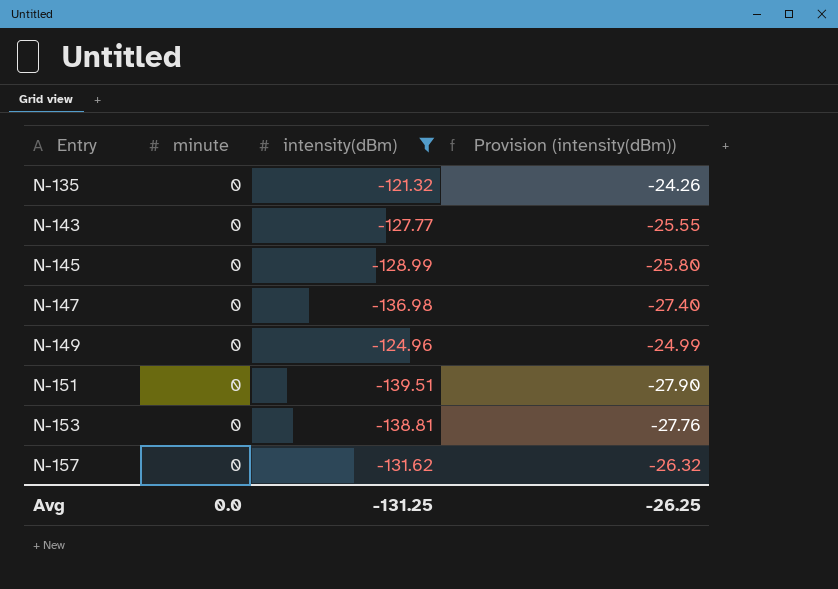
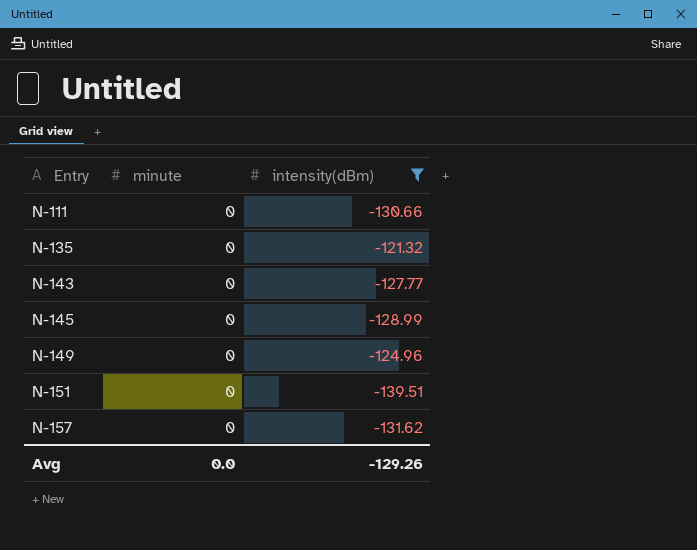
column Provision (intensity(dBm)) | formula: [intensity(dBm)] * 0.2 -> none
row N-147: 0 | -136.98 | -27.40 -> none
row N-153: 0 | -138.81 | -27.76 -> none
row N-111: none -> 0 | -130.66
Avg | intensity(dBm): -131.25 -> -129.26

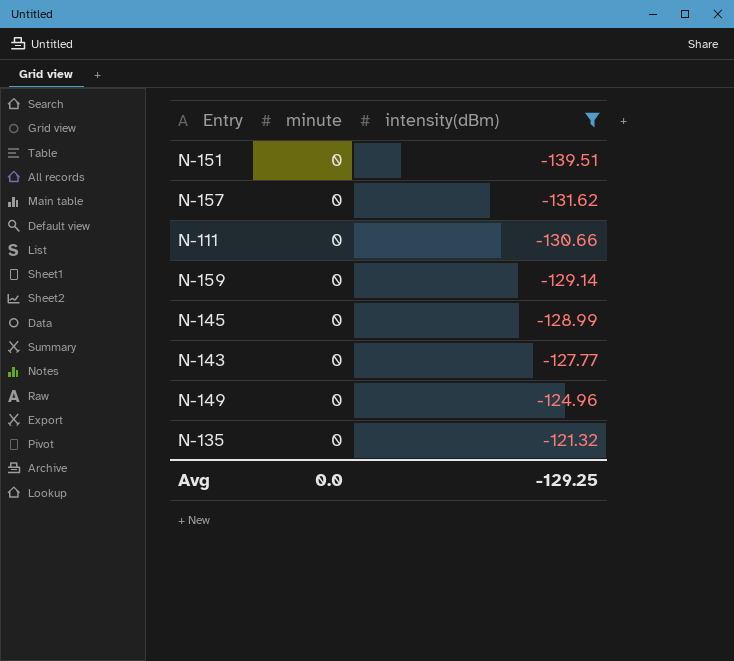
row order: Entry ascending -> intensity(dBm) ascending
row N-159: none -> 0 | -129.14
Avg | intensity(dBm): -129.26 -> -129.25

